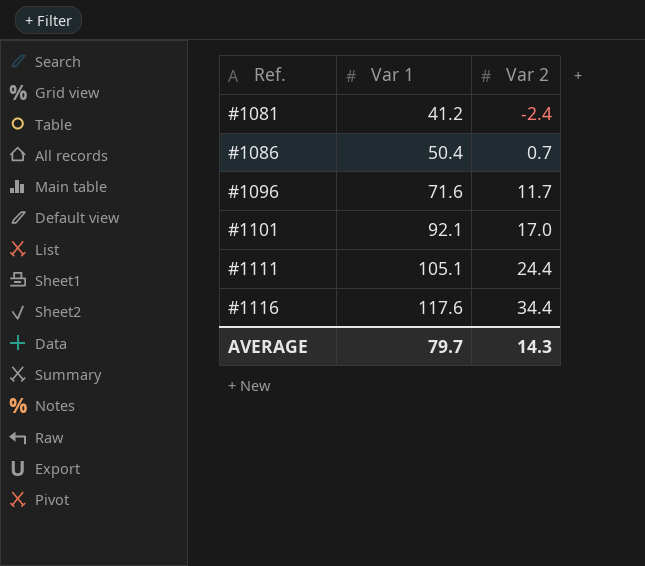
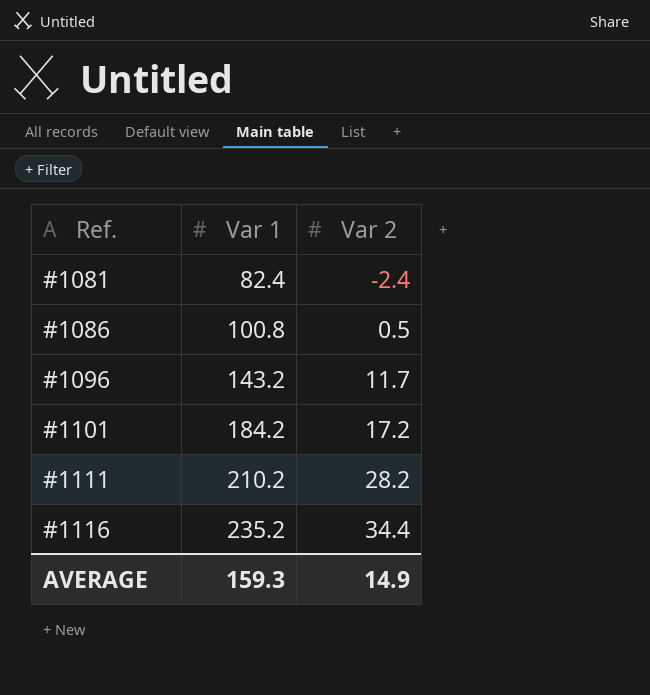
#1081 | Var 1: 41.2 -> 82.4
#1086 | Var 1: 50.4 -> 100.8
#1086 | Var 2: 0.7 -> 0.5
#1096 | Var 1: 71.6 -> 143.2
#1101 | Var 1: 92.1 -> 184.2
#1101 | Var 2: 17.0 -> 17.2
#1111 | Var 1: 105.1 -> 210.2
#1111 | Var 2: 24.4 -> 28.2
#1116 | Var 1: 117.6 -> 235.2
AVERAGE | Var 1: 79.7 -> 159.3
AVERAGE | Var 2: 14.3 -> 14.9

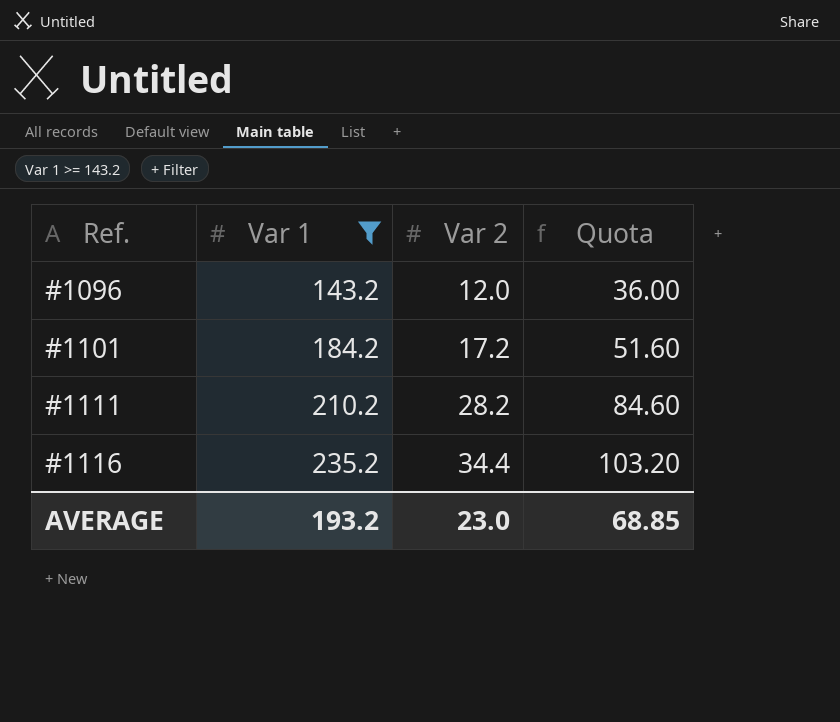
filter: none -> Var 1 >= 143.2
column Quota | formula: none -> [Var 2] * 3
#1096 | Var 2: 11.7 -> 12.0
AVERAGE | Var 1: 159.3 -> 193.2
AVERAGE | Var 2: 14.9 -> 23.0

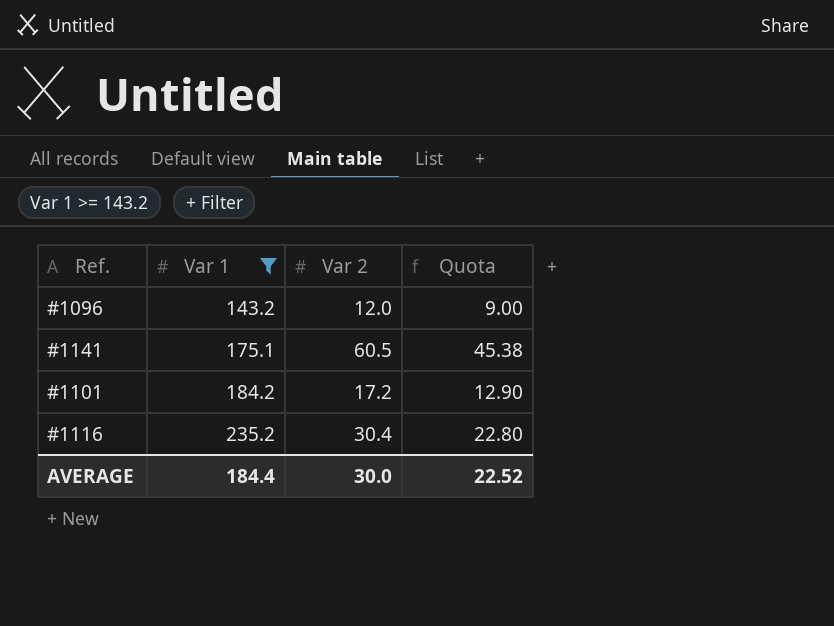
column Quota | formula: [Var 2] * 3 -> [Var 2] * 0.75
row #1111: 210.2 | 28.2 | 84.60 -> none
row #1141: none -> 175.1 | 60.5 | 45.38
#1116 | Var 2: 34.4 -> 30.4
AVERAGE | Var 1: 193.2 -> 184.4
AVERAGE | Var 2: 23.0 -> 30.0
AVERAGE | Quota: 68.85 -> 22.52

